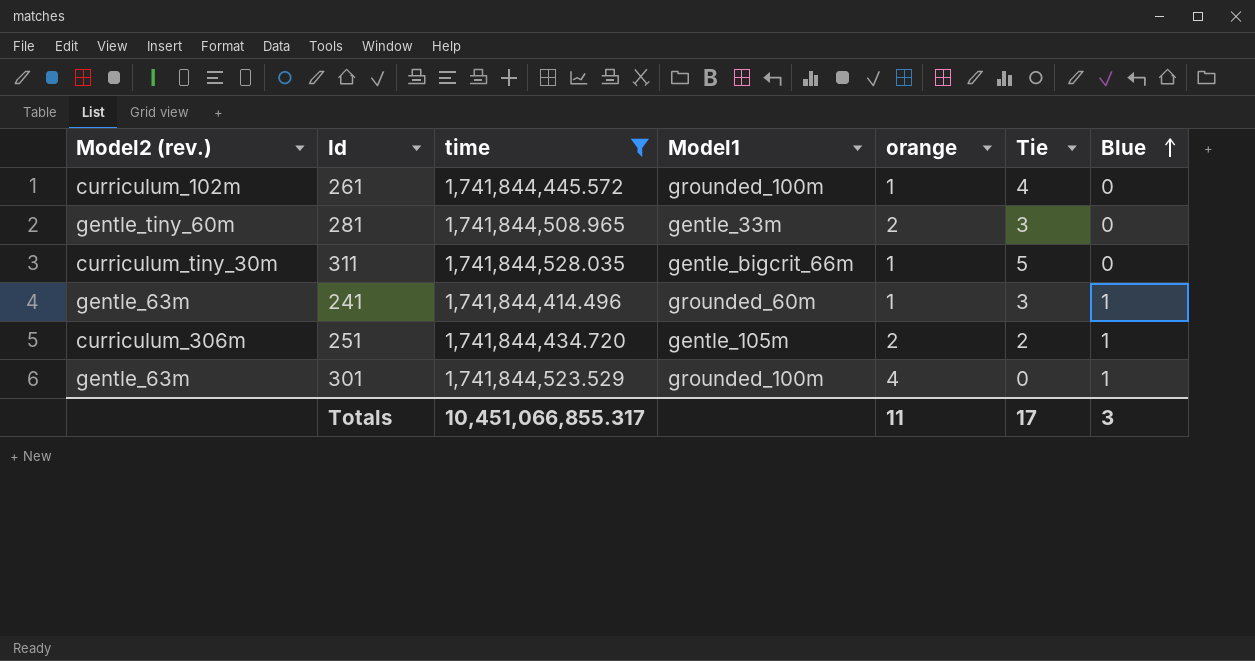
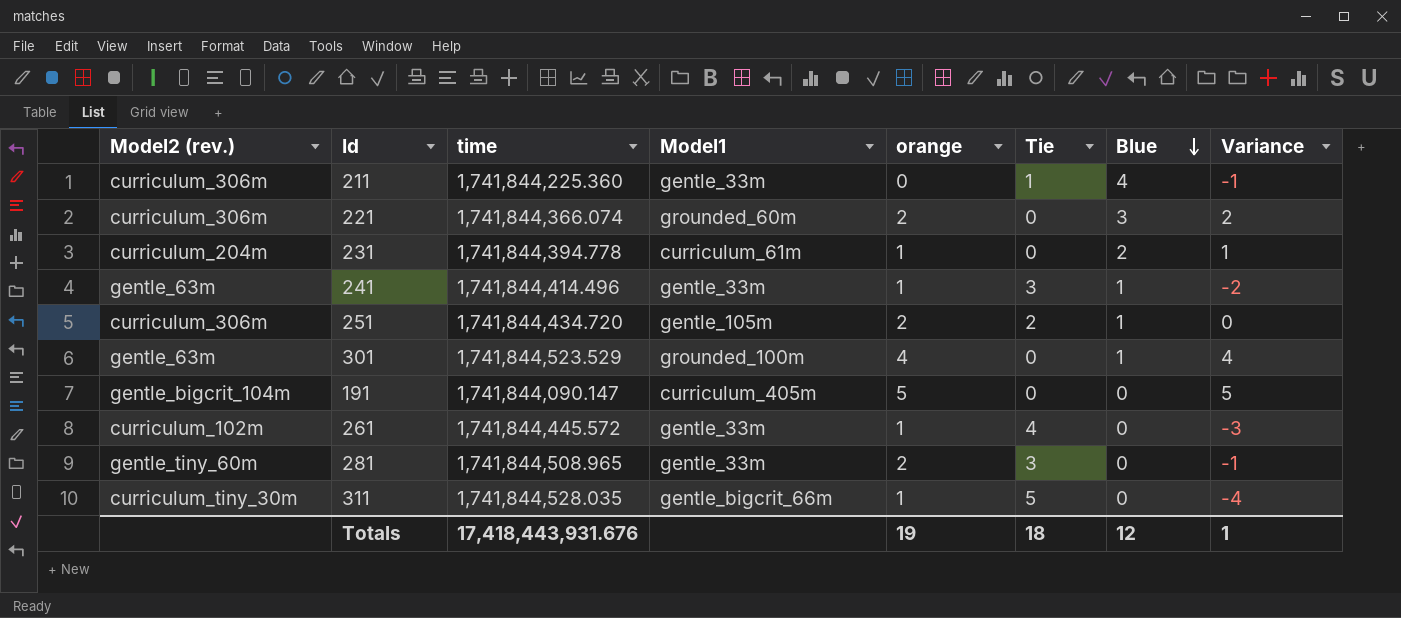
filter: time >= 1,741,844,414.496 -> none
row order: Blue ascending -> Blue descending
column Variance | formula: none -> [orange] - [Tie]
241 | Model1: grounded_60m -> gentle_33m
261 | Model1: grounded_100m -> gentle_33m
Totals | time: 10,451,066,855.317 -> 17,418,443,931.676
Totals | orange: 11 -> 19
Totals | Tie: 17 -> 18
Totals | Blue: 3 -> 12

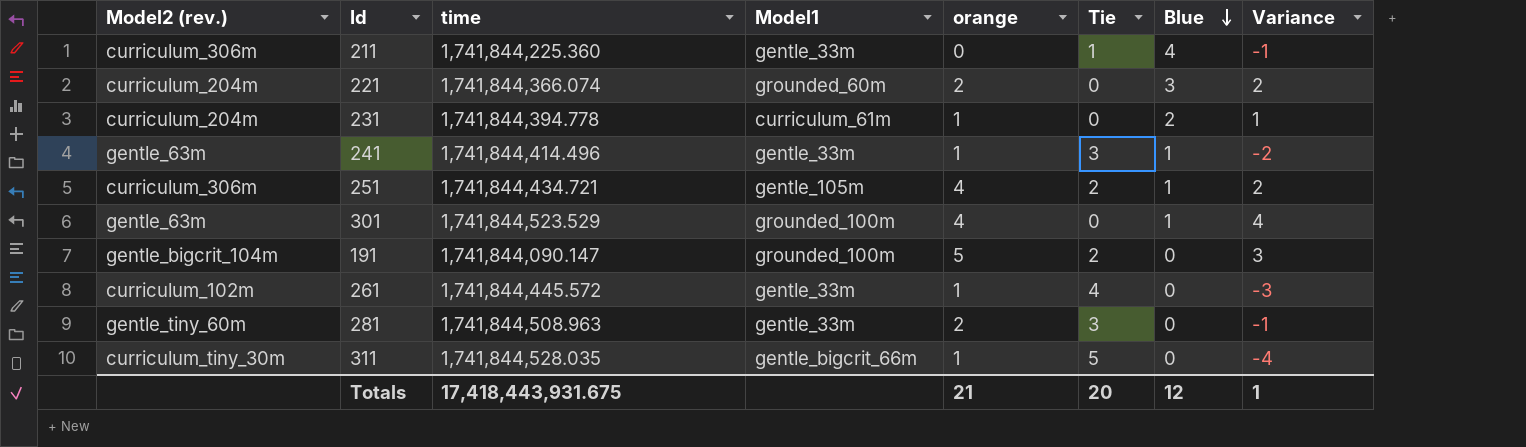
221 | Model2 (rev.): curriculum_306m -> curriculum_204m
251 | time: 1,741,844,434.720 -> 1,741,844,434.721
251 | orange: 2 -> 4
251 | Variance: 0 -> 2
191 | Model1: curriculum_405m -> grounded_100m
191 | Tie: 0 -> 2
191 | Variance: 5 -> 3
281 | time: 1,741,844,508.965 -> 1,741,844,508.963
Totals | time: 17,418,443,931.676 -> 17,418,443,931.675
Totals | orange: 19 -> 21
Totals | Tie: 18 -> 20

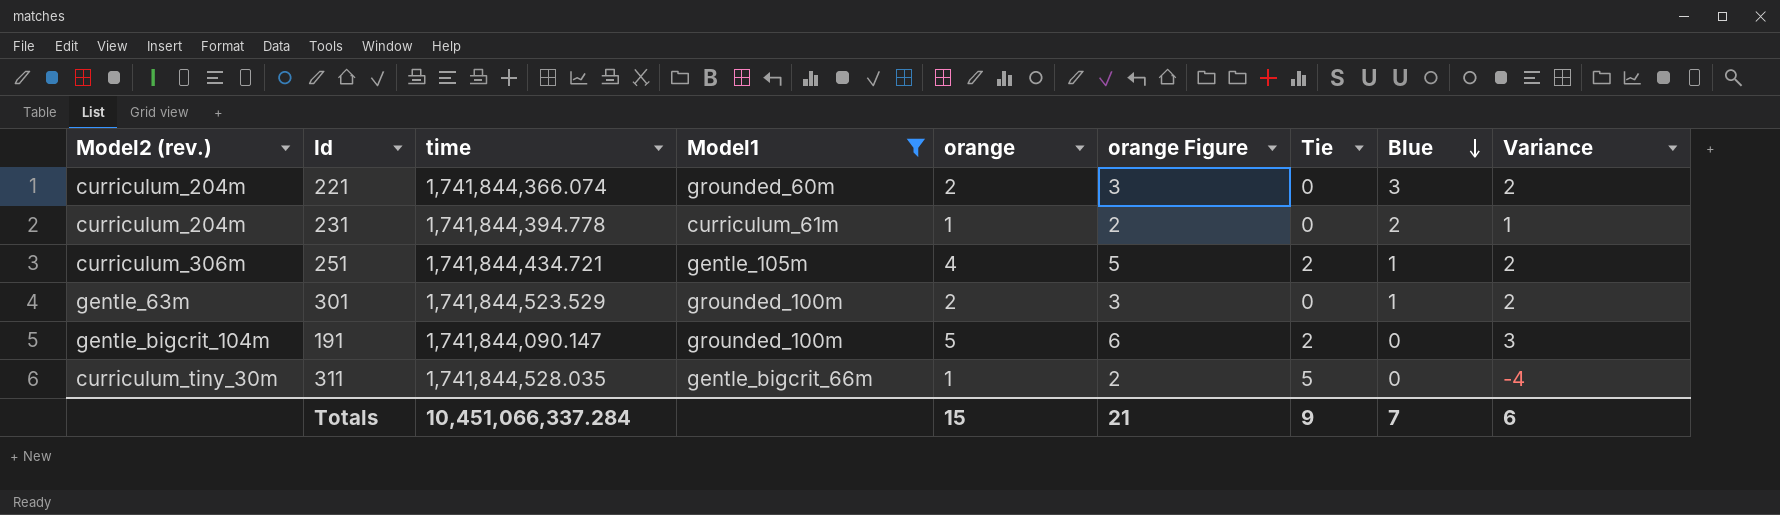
filter: none -> Model1 != gentle_33m
column orange Figure | formula: none -> [orange] + 1
301 | orange: 4 -> 2
301 | Variance: 4 -> 2
Totals | time: 17,418,443,931.675 -> 10,451,066,337.284
Totals | orange: 21 -> 15
Totals | Tie: 20 -> 9
Totals | Blue: 12 -> 7
Totals | Variance: 1 -> 6

